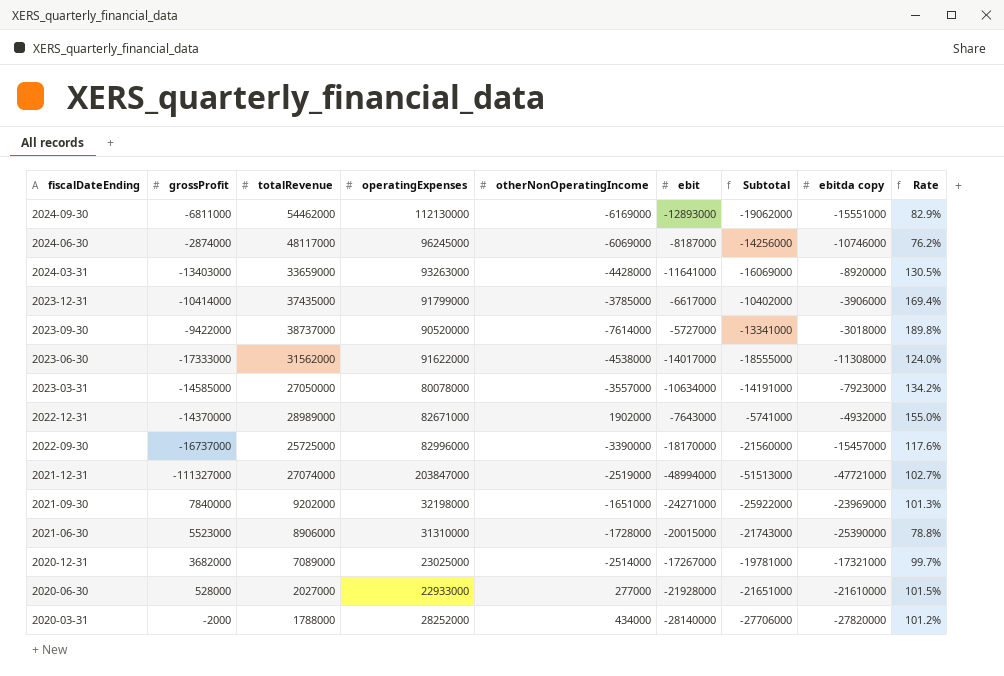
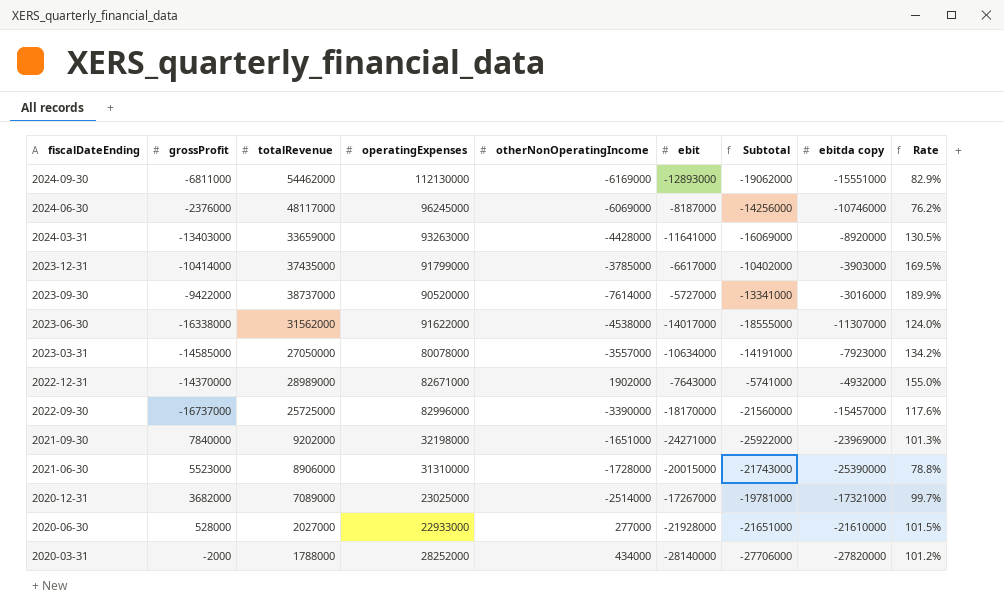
row 2021-12-31: -111327000 | 27074000 | 203847000 | -2519000 | -48994000 | -51513000 | -47721000 | 102.7% -> none
2024-06-30 | grossProfit: -2874000 -> -2376000
2023-12-31 | ebitda copy: -3906000 -> -3903000
2023-12-31 | Rate: 169.4% -> 169.5%
2023-09-30 | ebitda copy: -3018000 -> -3016000
2023-09-30 | Rate: 189.8% -> 189.9%
2023-06-30 | grossProfit: -17333000 -> -16338000
2023-06-30 | ebitda copy: -11308000 -> -11307000

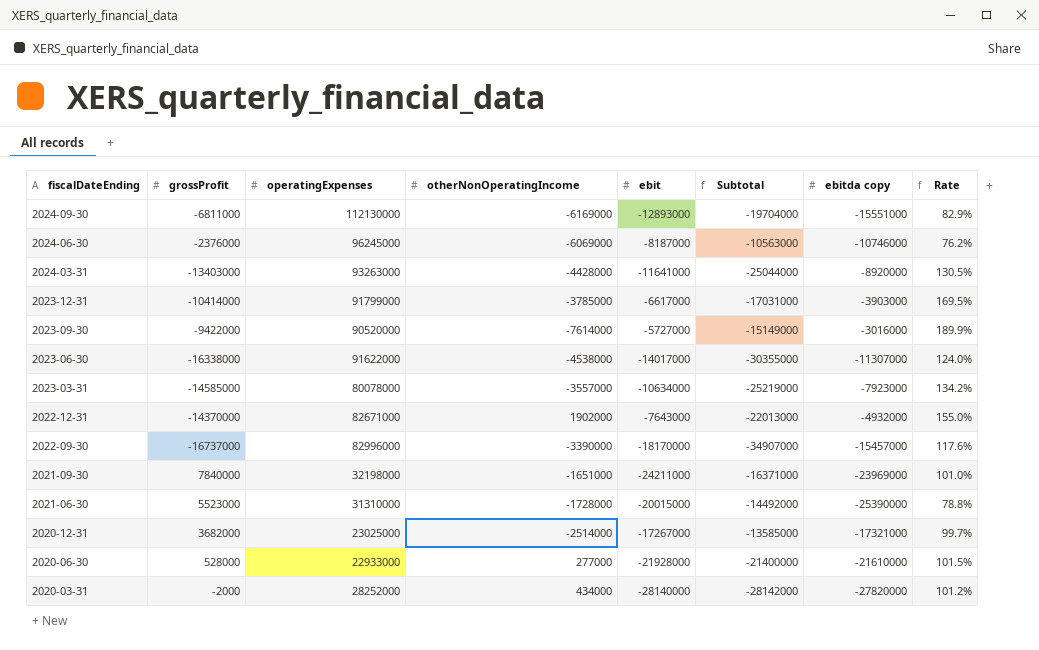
column totalRevenue | position: 3 -> none
column Subtotal | formula: [otherNonOperatingIncome] + [ebit] -> [grossProfit] + [ebit]
2021-09-30 | ebit: -24271000 -> -24211000
2021-09-30 | Rate: 101.3% -> 101.0%

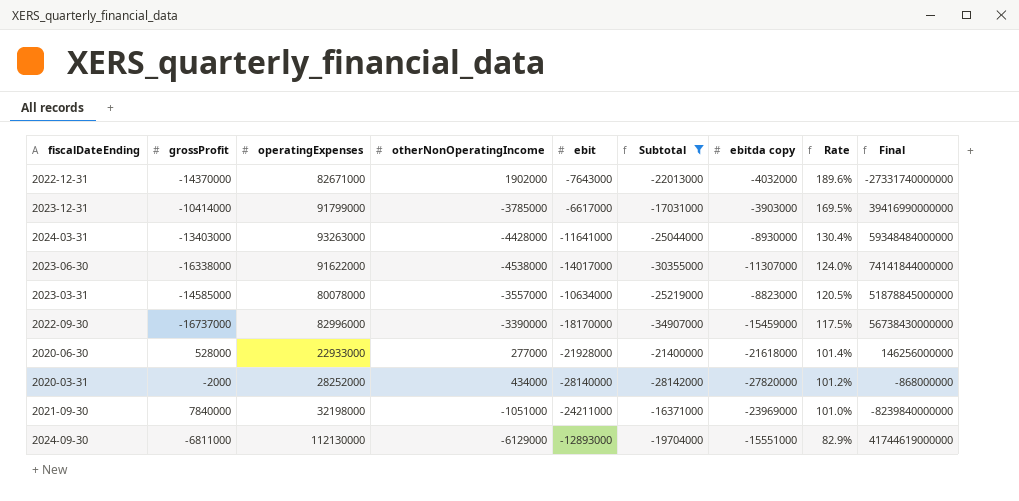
filter: none -> Subtotal <= -16371000
row order: fiscalDateEnding descending -> Rate descending
column Final | formula: none -> [grossProfit] * [otherNonOperatingIncome]
2022-12-31 | ebitda copy: -4932000 -> -4032000
2022-12-31 | Rate: 155.0% -> 189.6%
2024-03-31 | ebitda copy: -8920000 -> -8930000
2024-03-31 | Rate: 130.5% -> 130.4%
2023-03-31 | ebitda copy: -7923000 -> -8823000
2023-03-31 | Rate: 134.2% -> 120.5%
2022-09-30 | ebitda copy: -15457000 -> -15459000
2022-09-30 | Rate: 117.6% -> 117.5%
2020-06-30 | ebitda copy: -21610000 -> -21618000
2020-06-30 | Rate: 101.5% -> 101.4%
2021-09-30 | otherNonOperatingIncome: -1651000 -> -1051000
2024-09-30 | otherNonOperatingIncome: -6169000 -> -6129000

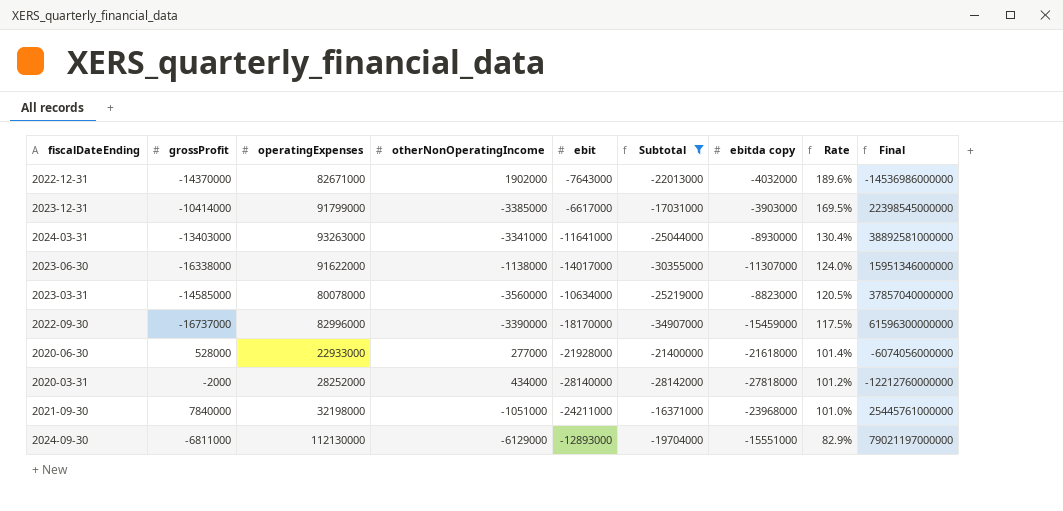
column Final | formula: [grossProfit] * [otherNonOperatingIncome] -> [otherNonOperatingIncome] * [ebit]
2023-12-31 | otherNonOperatingIncome: -3785000 -> -3385000
2024-03-31 | otherNonOperatingIncome: -4428000 -> -3341000
2023-06-30 | otherNonOperatingIncome: -4538000 -> -1138000
2023-03-31 | otherNonOperatingIncome: -3557000 -> -3560000
2020-03-31 | ebitda copy: -27820000 -> -27818000
2021-09-30 | ebitda copy: -23969000 -> -23968000

